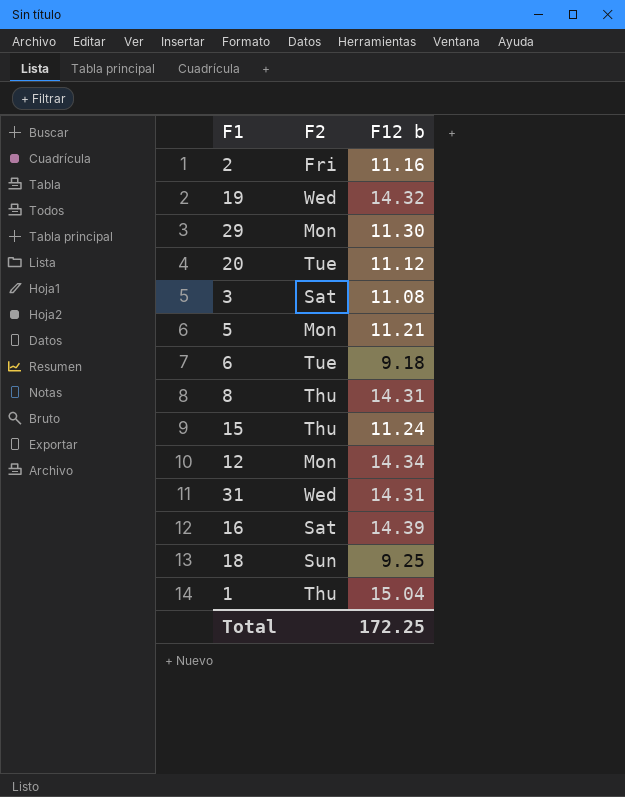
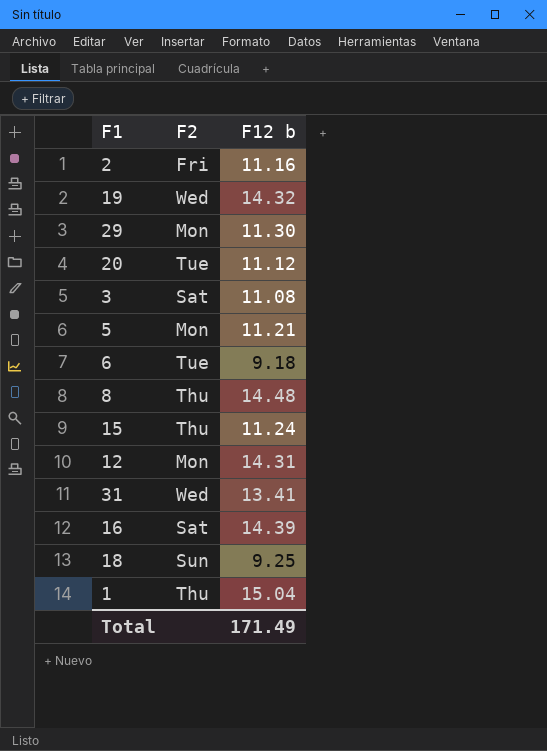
8 | F12 b: 14.31 -> 14.48
12 | F12 b: 14.34 -> 14.31
31 | F12 b: 14.31 -> 13.41
Total | F12 b: 172.25 -> 171.49

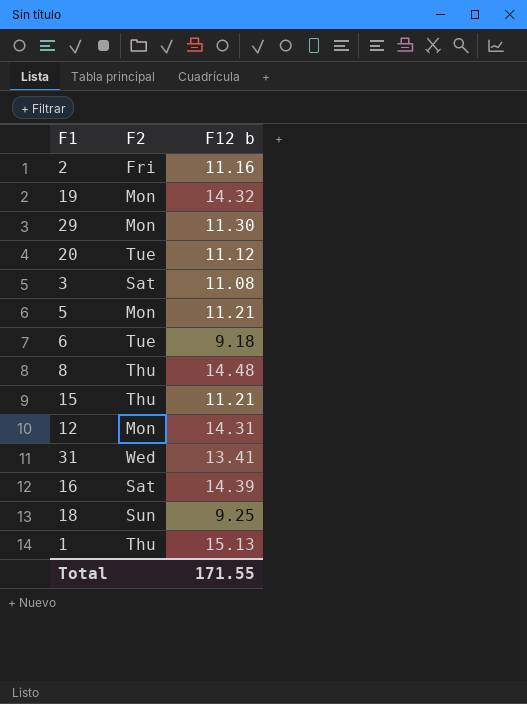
19 | F2: Wed -> Mon
15 | F12 b: 11.24 -> 11.21
1 | F12 b: 15.04 -> 15.13
Total | F12 b: 171.49 -> 171.55

